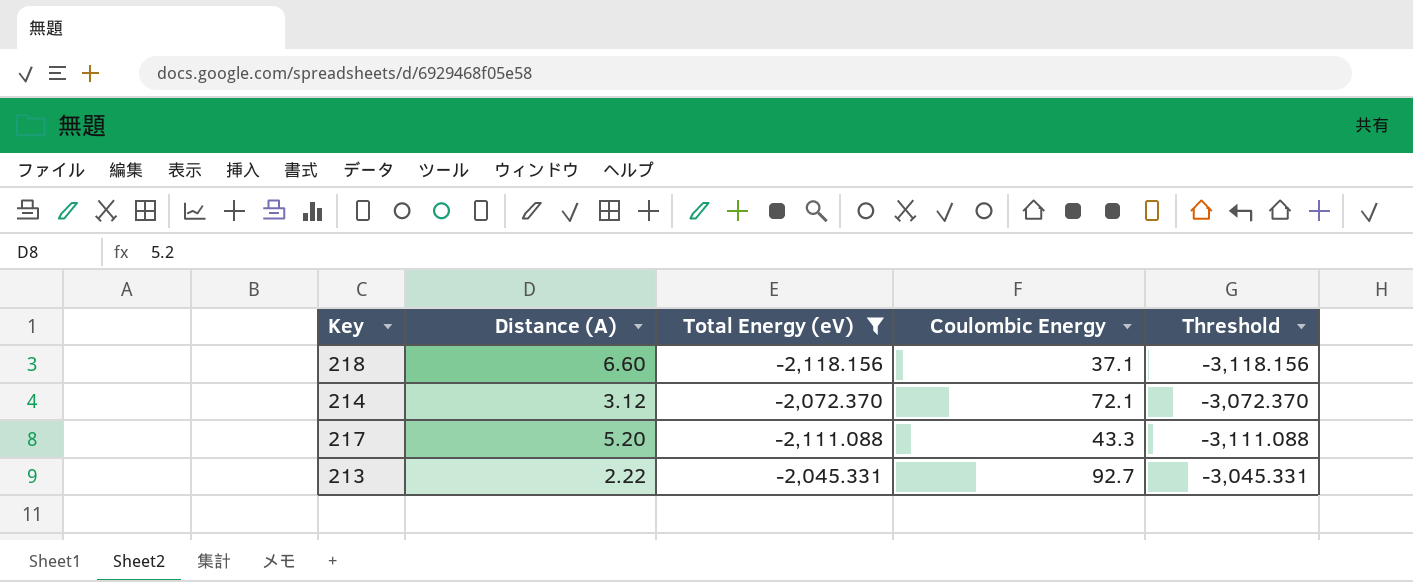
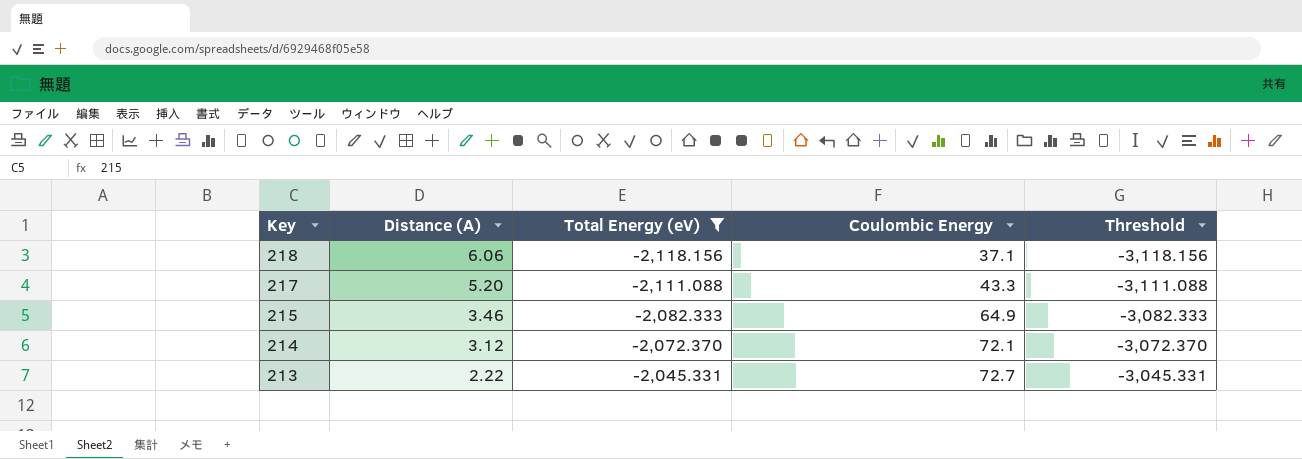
row order: none -> Key descending
218 | Distance (A): 6.60 -> 6.06
row 215: none -> 3.46 | -2,082.333 | 64.9 | -3,082.333
213 | Coulombic Energy: 92.7 -> 72.7

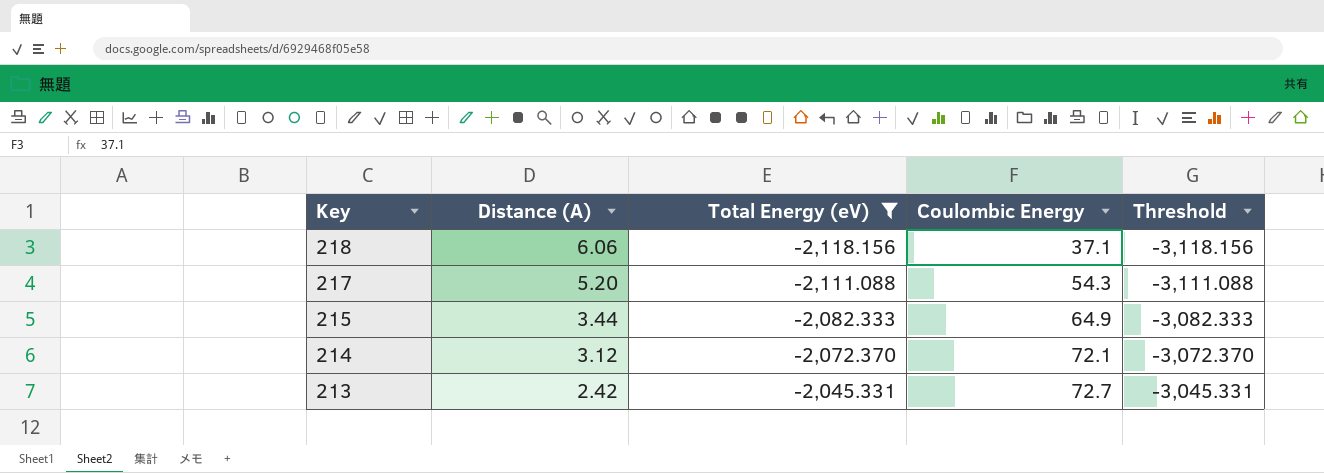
217 | Coulombic Energy: 43.3 -> 54.3
215 | Distance (A): 3.46 -> 3.44
213 | Distance (A): 2.22 -> 2.42

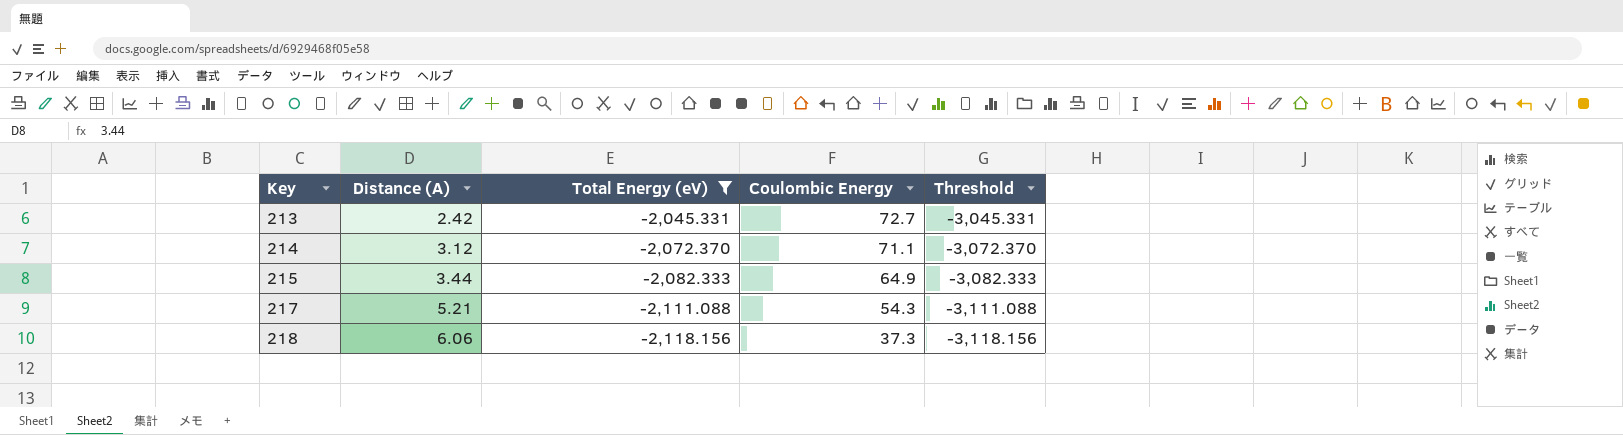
row order: Key descending -> Key ascending
214 | Coulombic Energy: 72.1 -> 71.1
217 | Distance (A): 5.20 -> 5.21
218 | Coulombic Energy: 37.1 -> 37.3

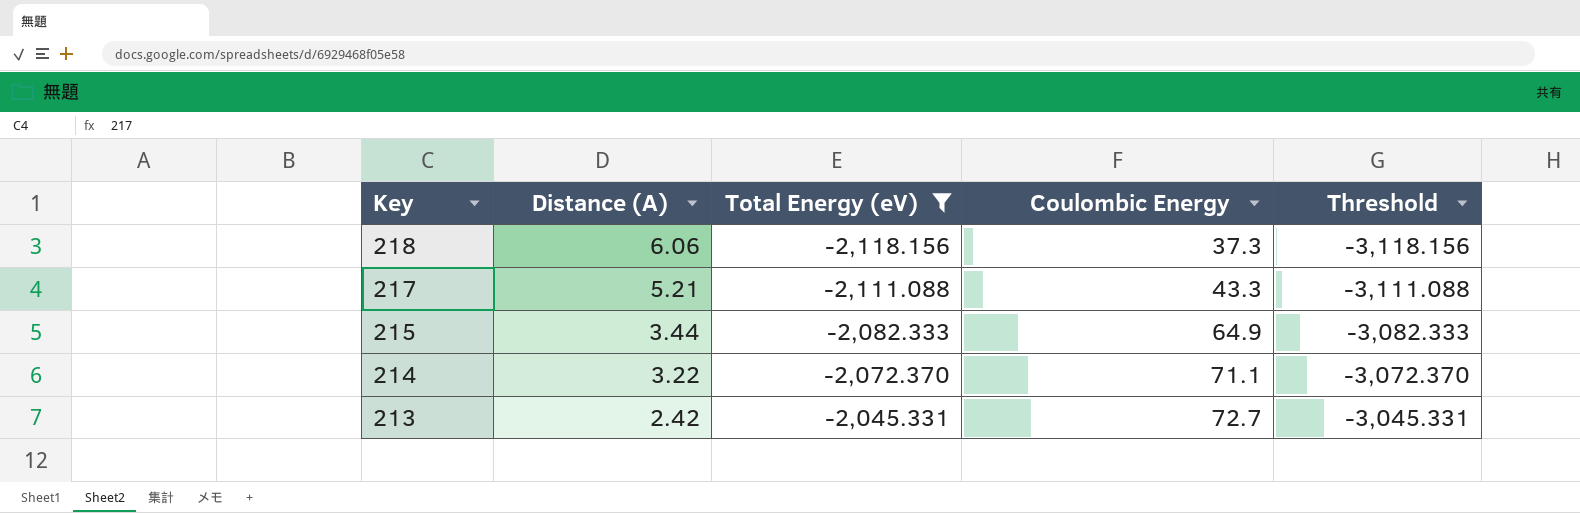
row order: Key ascending -> Key descending
217 | Coulombic Energy: 54.3 -> 43.3
214 | Distance (A): 3.12 -> 3.22

